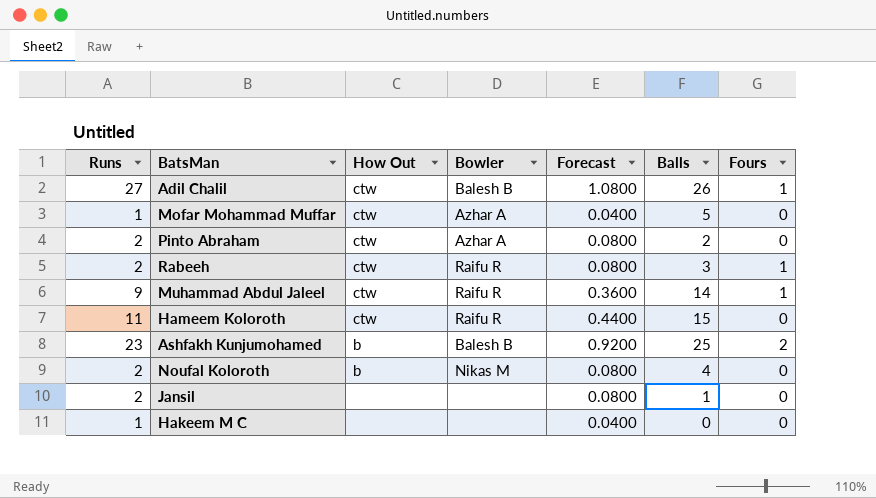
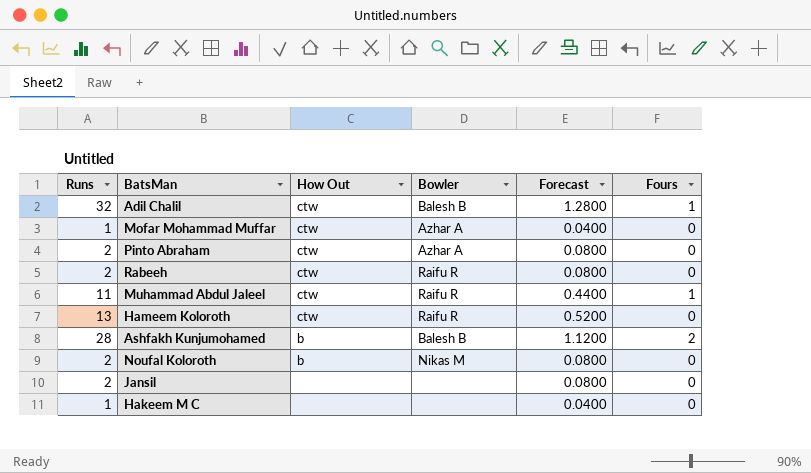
column Balls | position: 6 -> none
Adil Chalil | Runs: 27 -> 32
Adil Chalil | Forecast: 1.0800 -> 1.2800
Rabeeh | Fours: 1 -> 0
Muhammad Abdul Jaleel | Runs: 9 -> 11
Muhammad Abdul Jaleel | Forecast: 0.3600 -> 0.4400
Hameem Koloroth | Runs: 11 -> 13
Hameem Koloroth | Forecast: 0.4400 -> 0.5200
Ashfakh Kunjumohamed | Runs: 23 -> 28
Ashfakh Kunjumohamed | Forecast: 0.9200 -> 1.1200

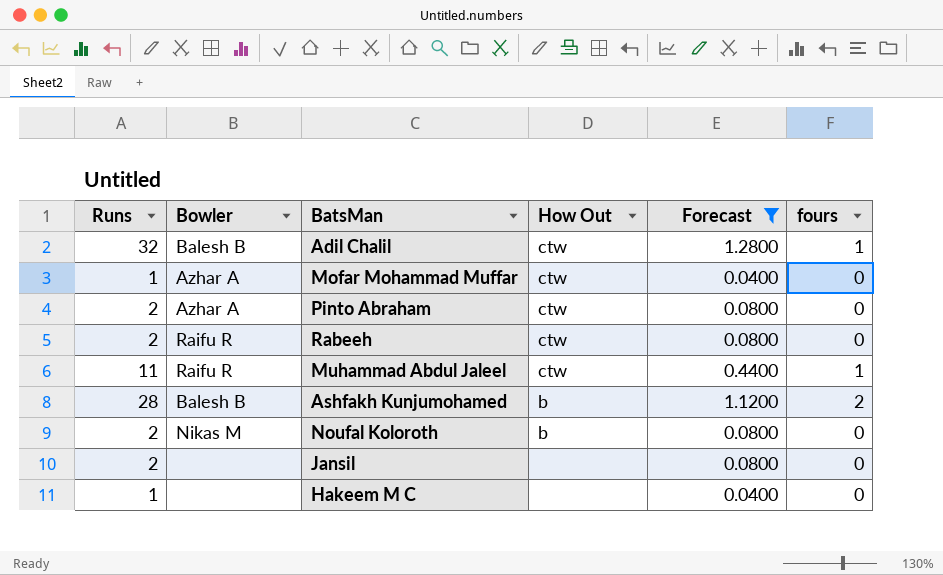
filter: none -> Forecast != 0.5200
column Bowler | position: 4 -> 2
column name: Fours -> fours

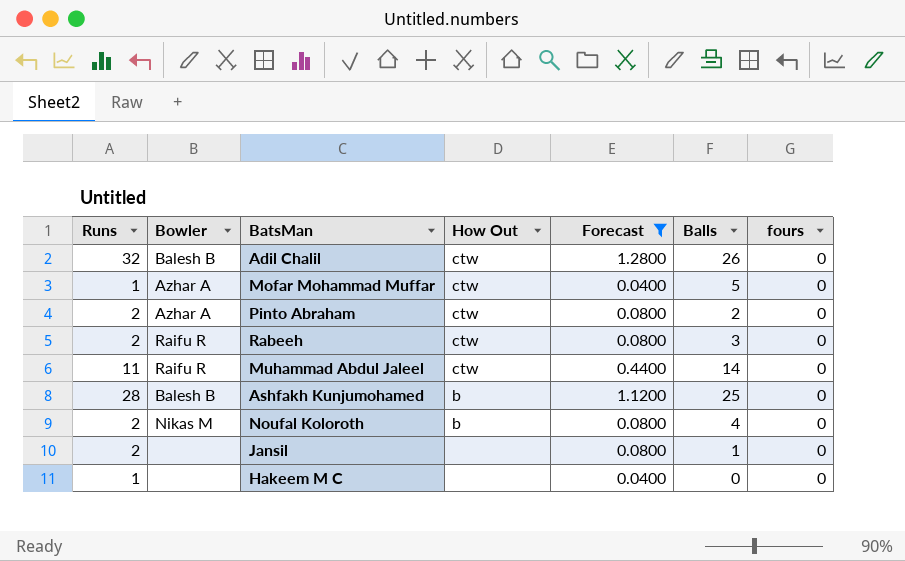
column Balls | position: none -> 6
Adil Chalil | fours: 1 -> 0
Muhammad Abdul Jaleel | fours: 1 -> 0
Ashfakh Kunjumohamed | fours: 2 -> 0

